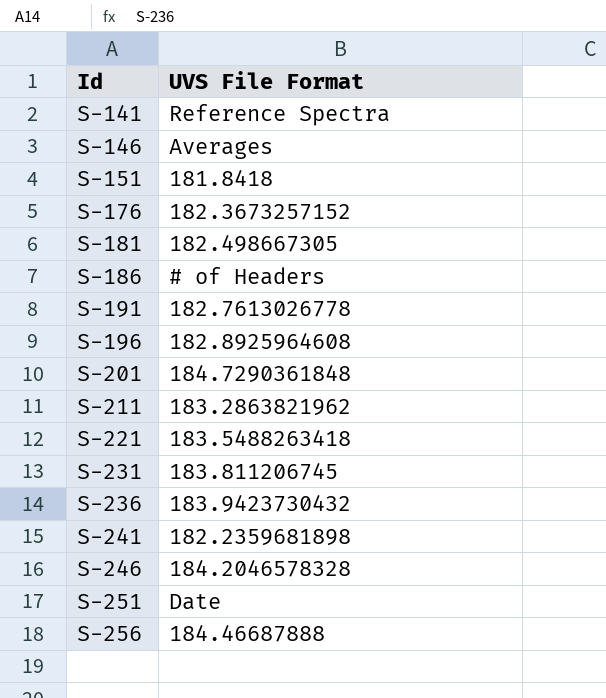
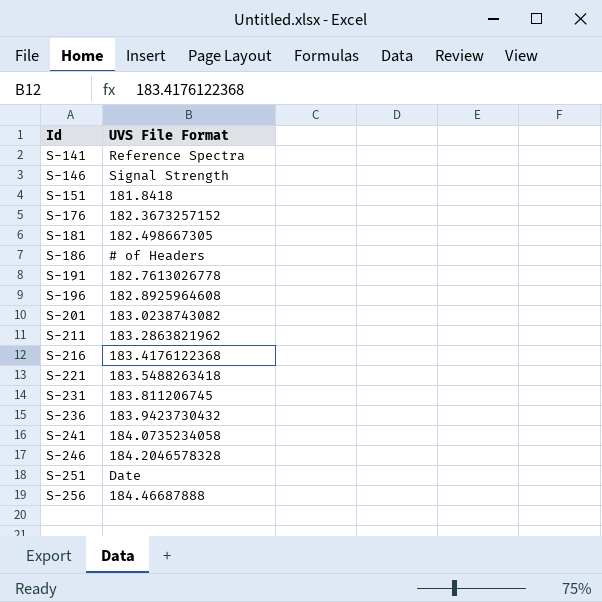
S-146 | UVS File Format: Averages -> Signal Strength
S-201 | UVS File Format: 184.7290361848 -> 183.0238743082
row S-216: none -> 183.4176122368
S-241 | UVS File Format: 182.2359681898 -> 184.0735234058

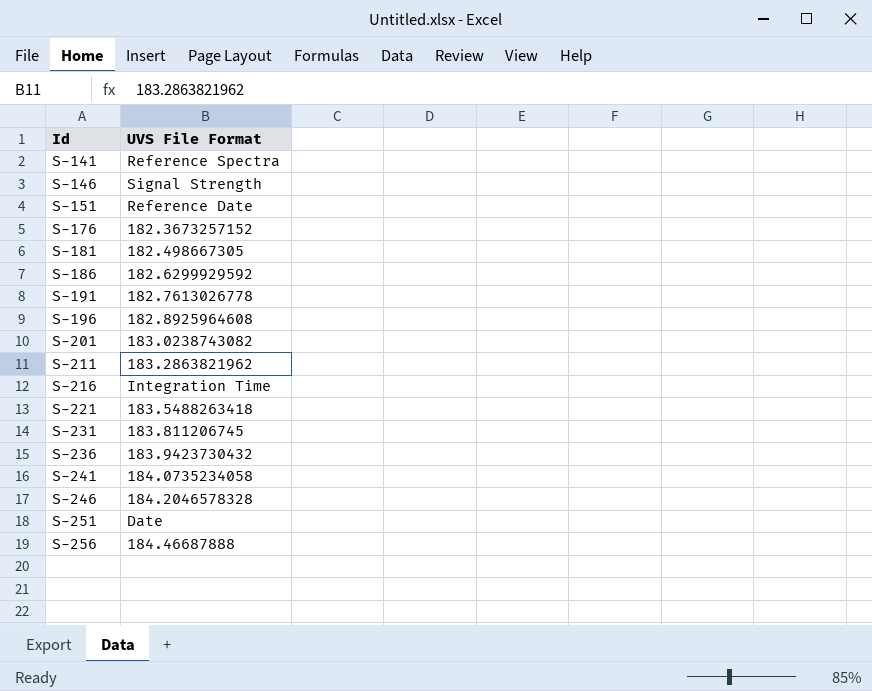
S-151 | UVS File Format: 181.8418 -> Reference Date
S-186 | UVS File Format: # of Headers -> 182.6299929592
S-216 | UVS File Format: 183.4176122368 -> Integration Time

